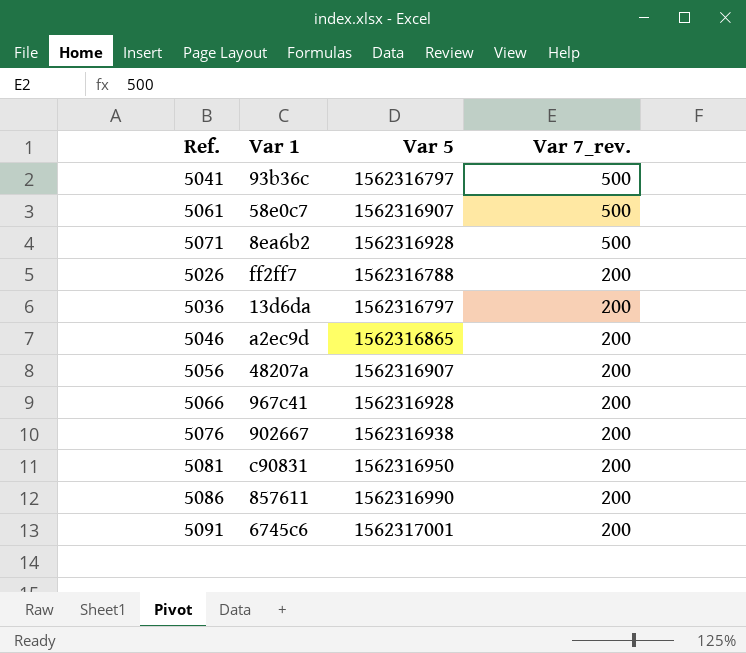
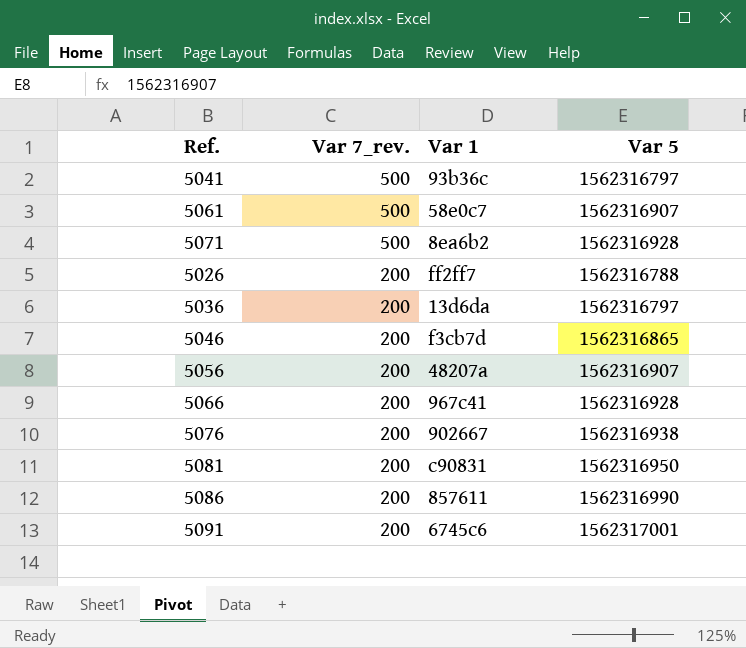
column Var 7_rev. | position: 4 -> 2
5046 | Var 1: a2ec9d -> f3cb7d

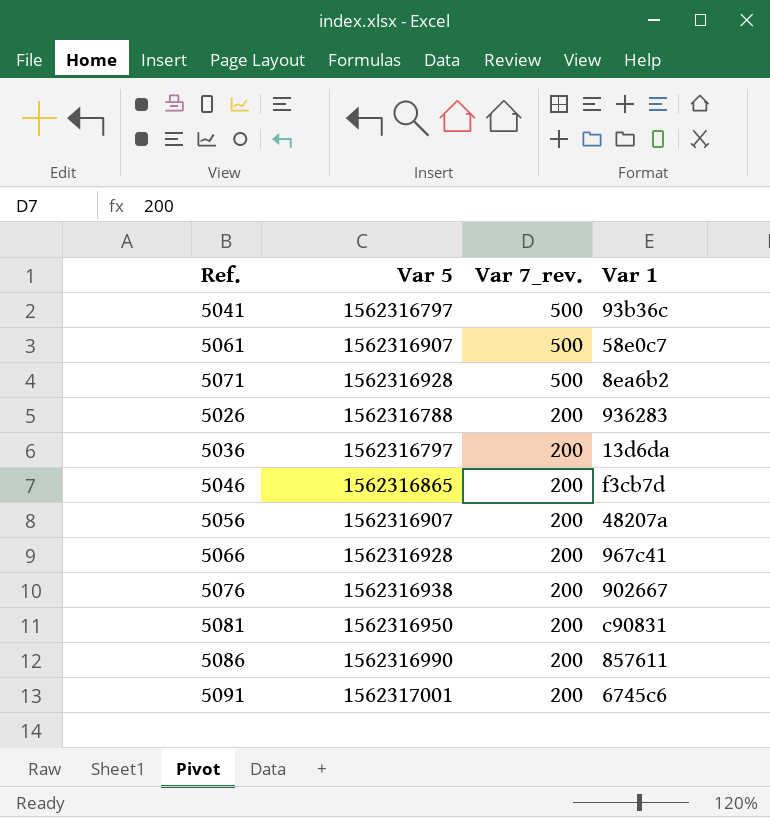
column Var 5 | position: 4 -> 2
5026 | Var 1: ff2ff7 -> 936283

